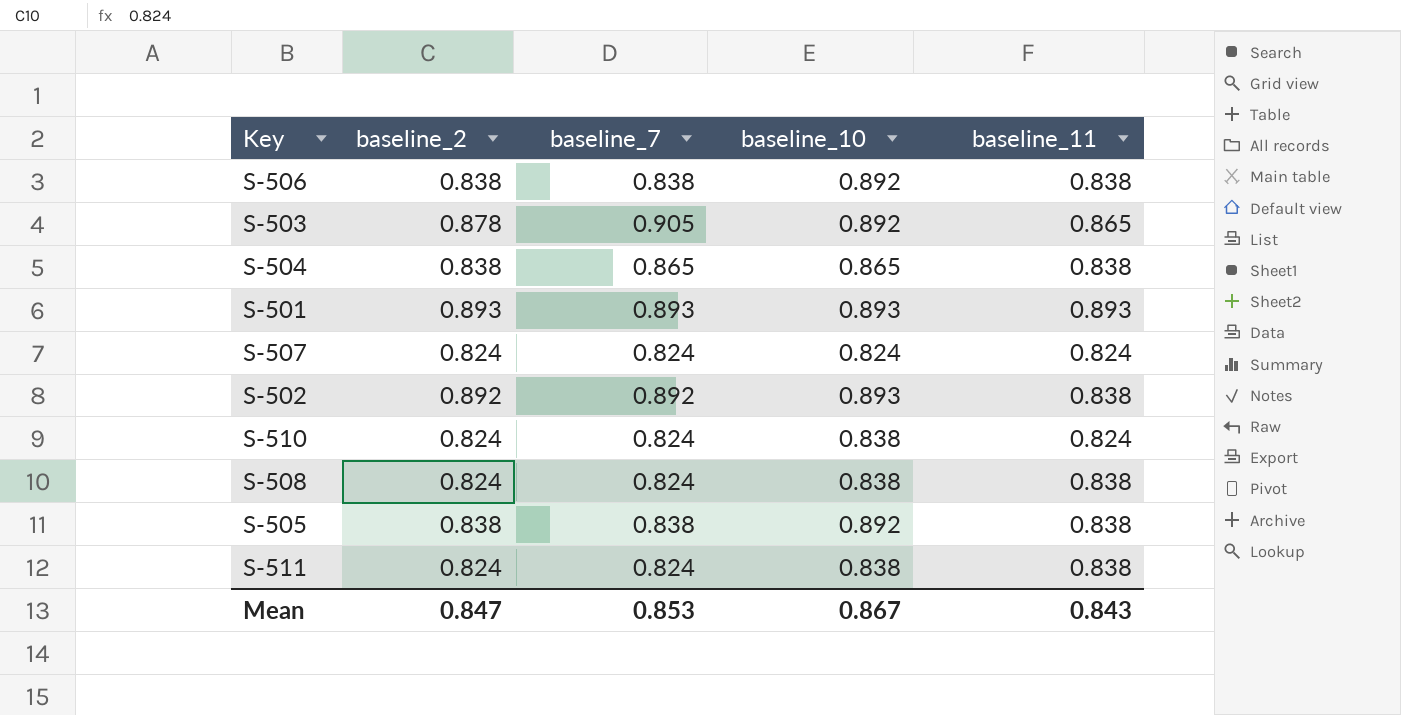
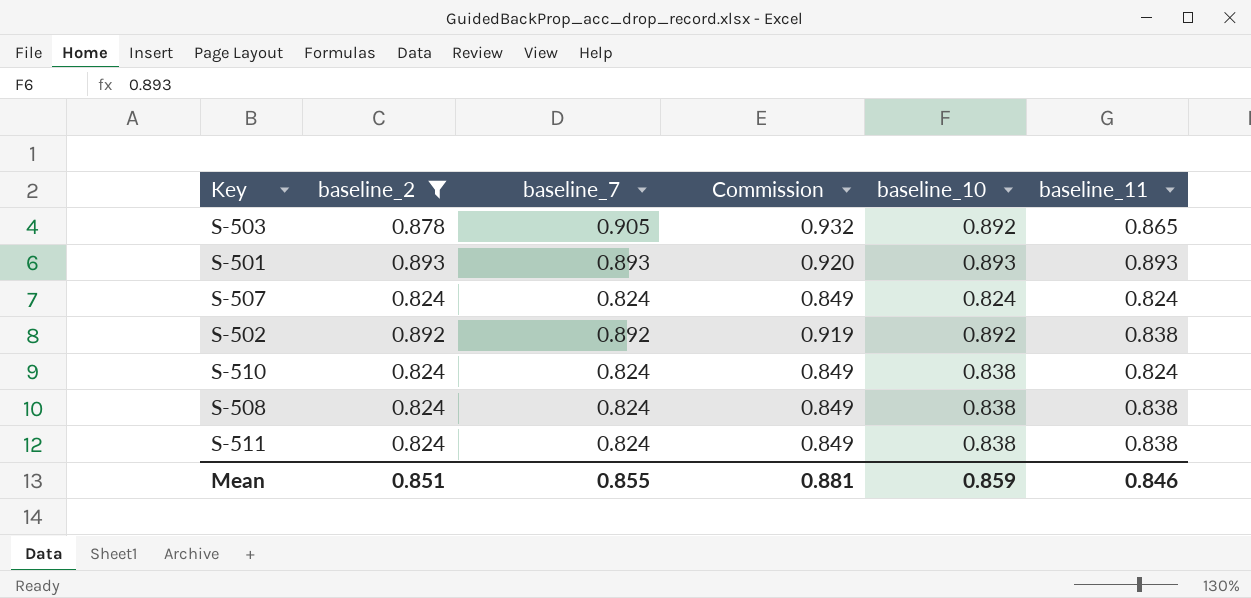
filter: none -> baseline_2 != 0.838
column Commission | formula: none -> [baseline_7] * 1.03
S-502 | baseline_10: 0.893 -> 0.892
Mean | baseline_2: 0.847 -> 0.851
Mean | baseline_7: 0.853 -> 0.855
Mean | baseline_10: 0.867 -> 0.859
Mean | baseline_11: 0.843 -> 0.846

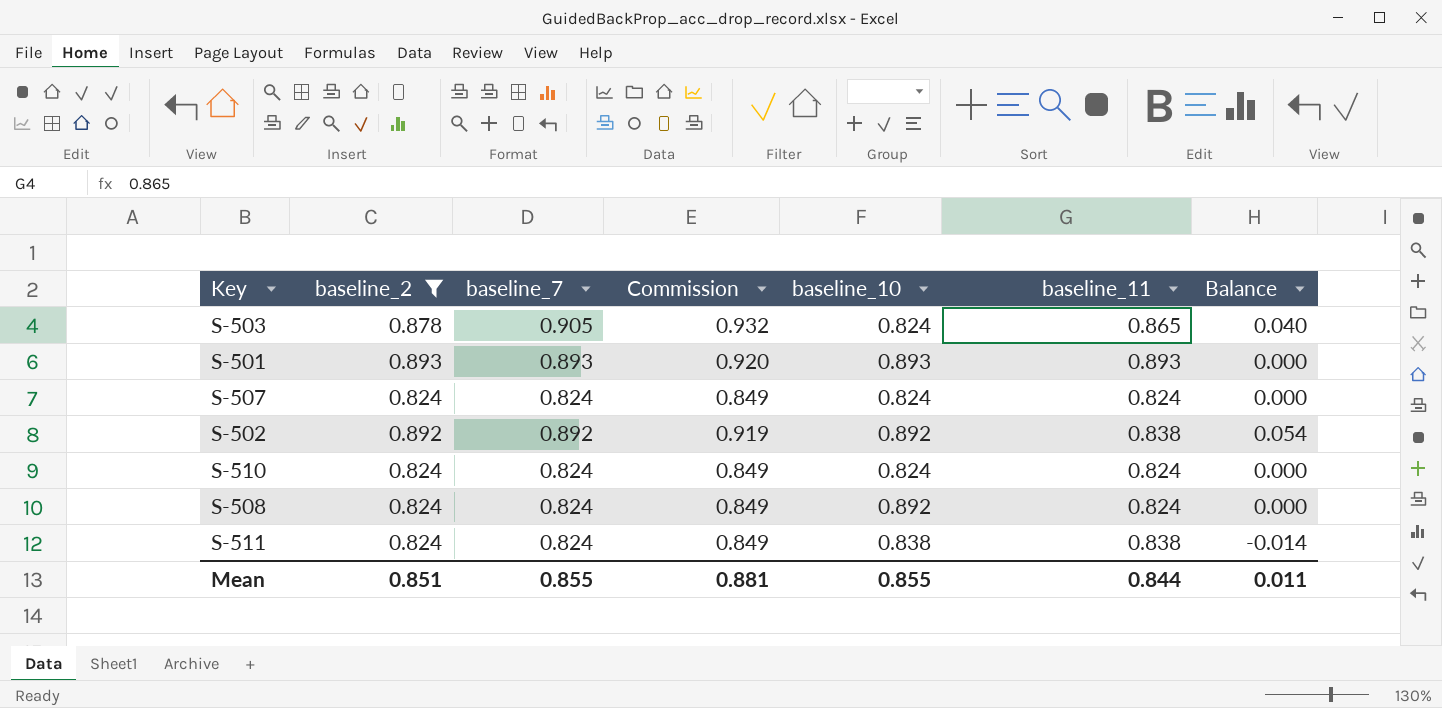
column Balance | formula: none -> [baseline_7] - [baseline_11]
S-503 | baseline_10: 0.892 -> 0.824
S-510 | baseline_10: 0.838 -> 0.824
S-508 | baseline_10: 0.838 -> 0.892
S-508 | baseline_11: 0.838 -> 0.824
Mean | baseline_10: 0.859 -> 0.855
Mean | baseline_11: 0.846 -> 0.844

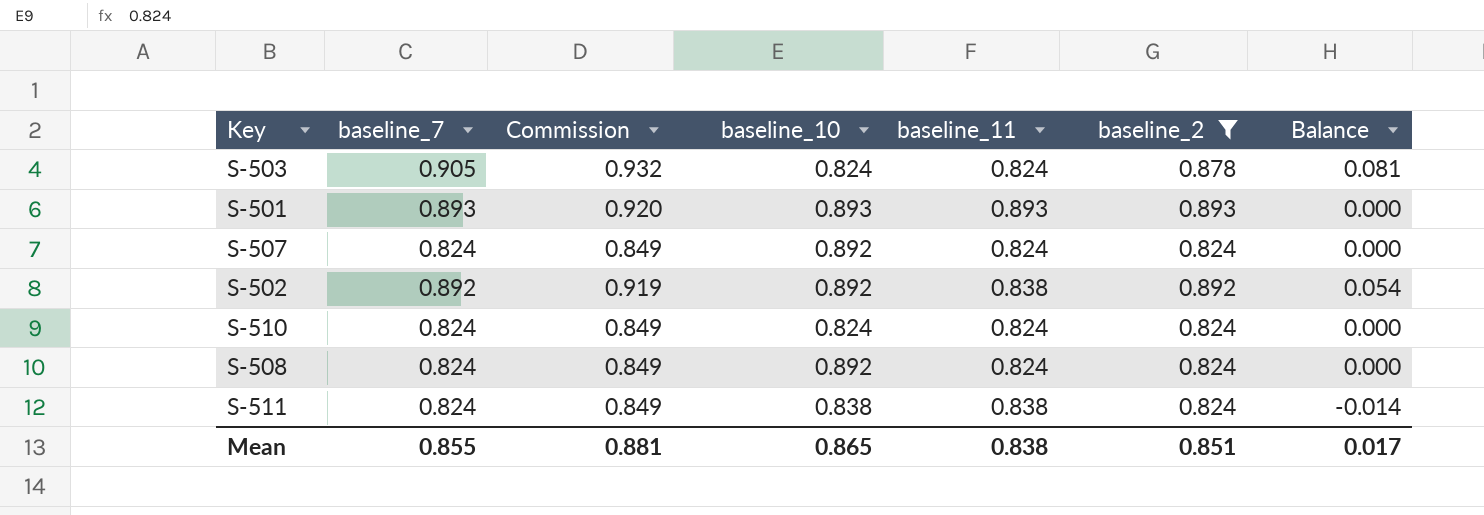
column baseline_2 | position: 2 -> 6
S-503 | baseline_11: 0.865 -> 0.824
S-503 | Balance: 0.040 -> 0.081
S-507 | baseline_10: 0.824 -> 0.892
Mean | baseline_10: 0.855 -> 0.865
Mean | baseline_11: 0.844 -> 0.838
Mean | Balance: 0.011 -> 0.017

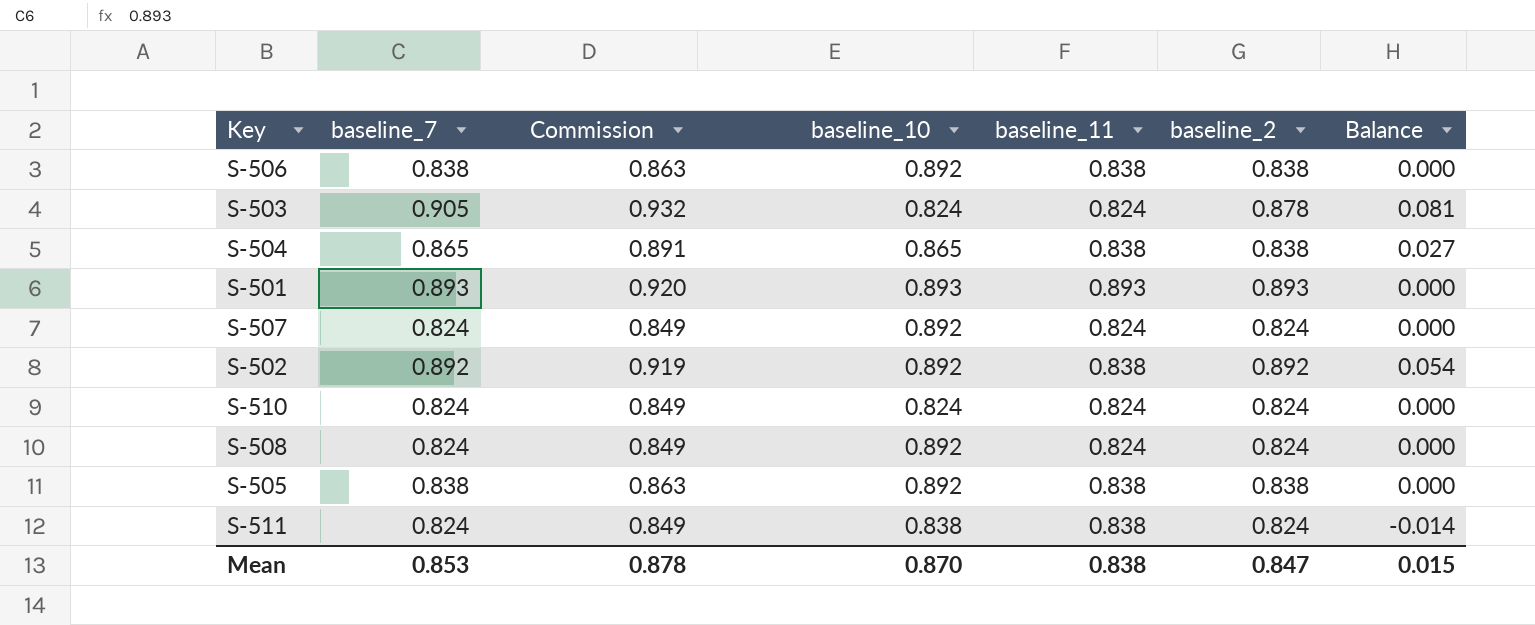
filter: baseline_2 != 0.838 -> none
Mean | baseline_7: 0.855 -> 0.853
Mean | Commission: 0.881 -> 0.878
Mean | baseline_10: 0.865 -> 0.870
Mean | baseline_2: 0.851 -> 0.847
Mean | Balance: 0.017 -> 0.015

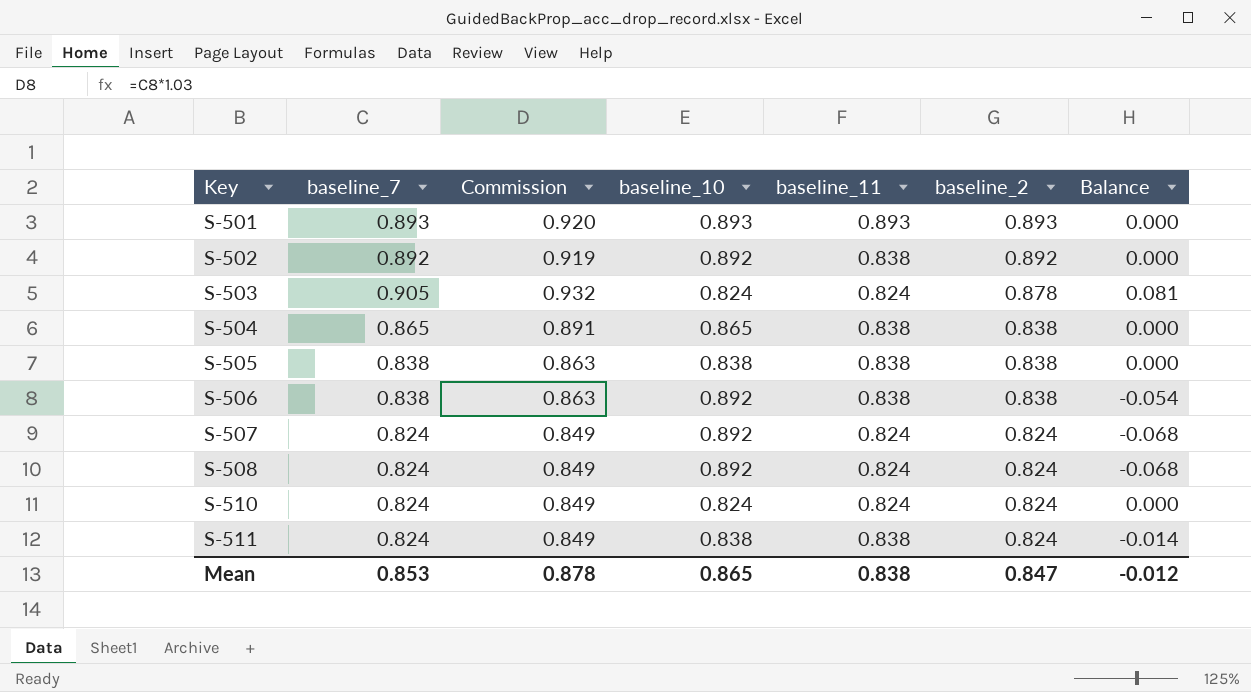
row order: none -> Key ascending
column Balance | formula: [baseline_7] - [baseline_11] -> [baseline_7] - [baseline_10]
S-505 | baseline_10: 0.892 -> 0.838
Mean | baseline_10: 0.870 -> 0.865
Mean | Balance: 0.015 -> -0.012

